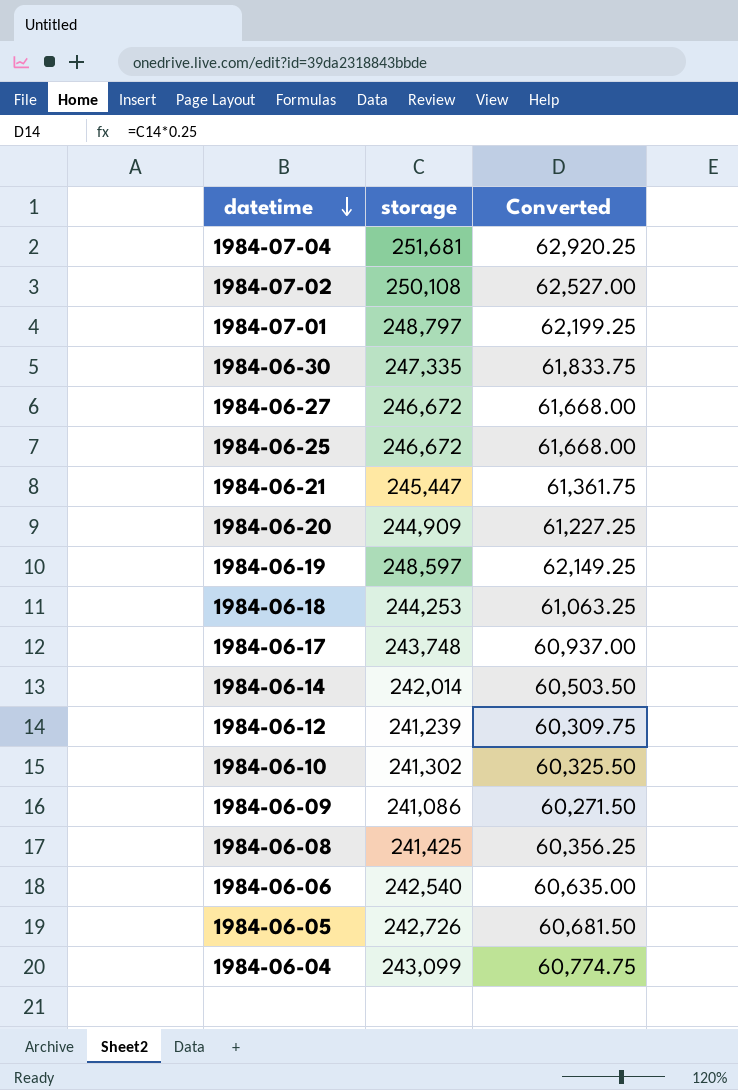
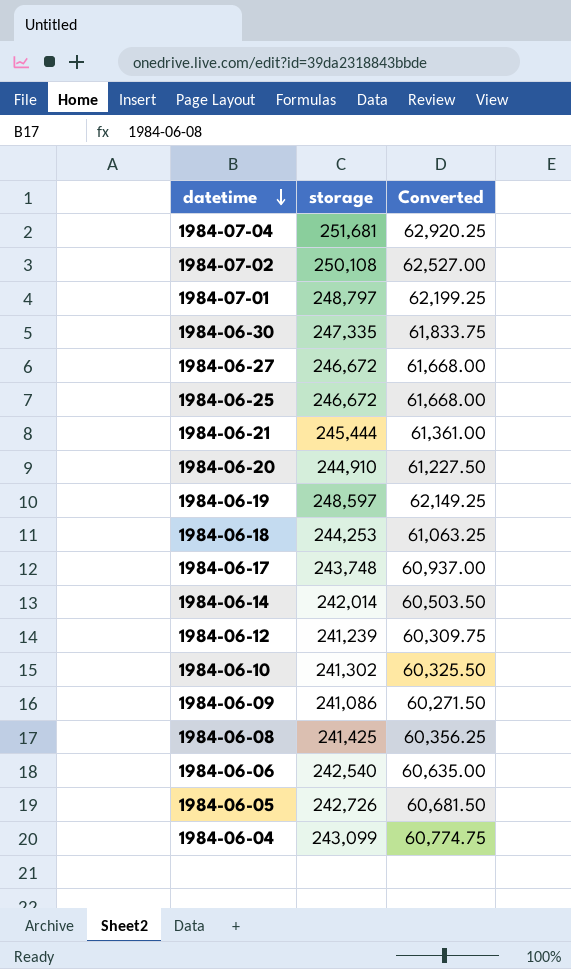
1984-06-21 | storage: 245,447 -> 245,444
1984-06-21 | Converted: 61,361.75 -> 61,361.00
1984-06-20 | storage: 244,909 -> 244,910
1984-06-20 | Converted: 61,227.25 -> 61,227.50

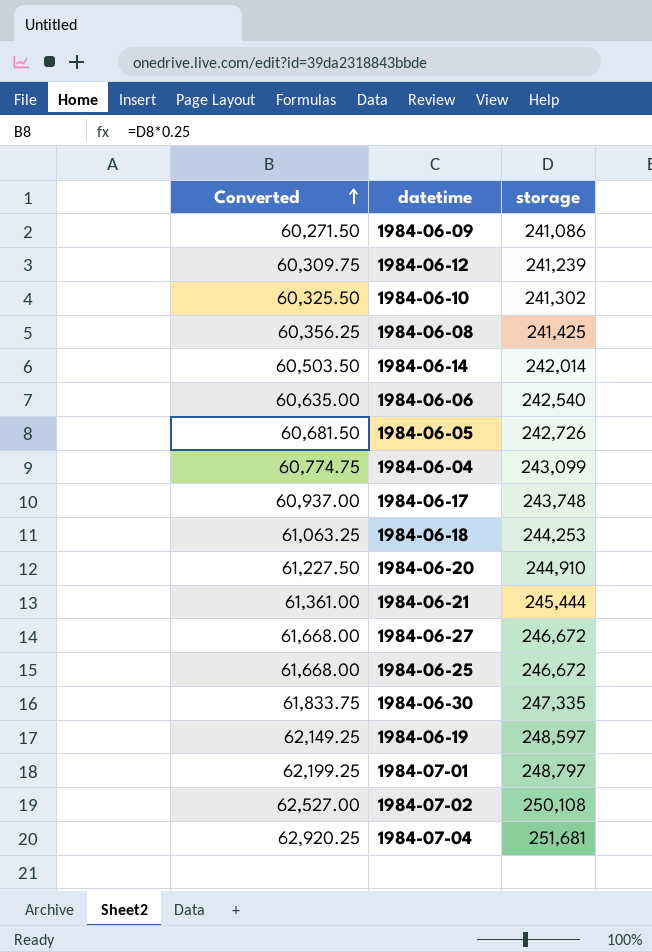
row order: datetime descending -> Converted ascending
column Converted | position: 3 -> 1

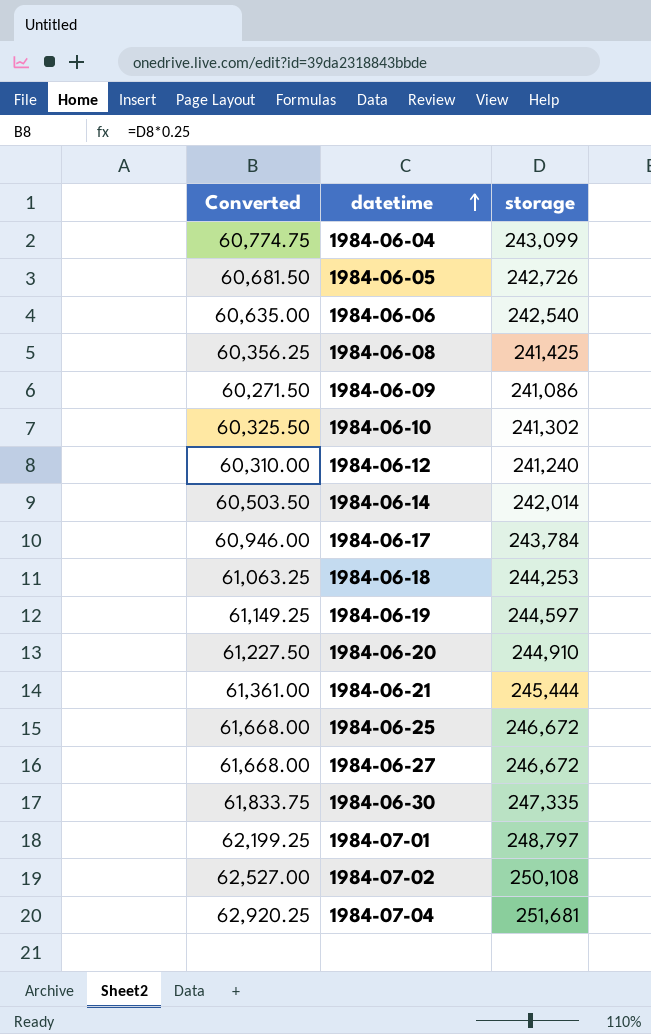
row order: Converted ascending -> datetime ascending
1984-06-12 | Converted: 60,309.75 -> 60,310.00
1984-06-12 | storage: 241,239 -> 241,240
1984-06-17 | Converted: 60,937.00 -> 60,946.00
1984-06-17 | storage: 243,748 -> 243,784
1984-06-19 | Converted: 62,149.25 -> 61,149.25
1984-06-19 | storage: 248,597 -> 244,597

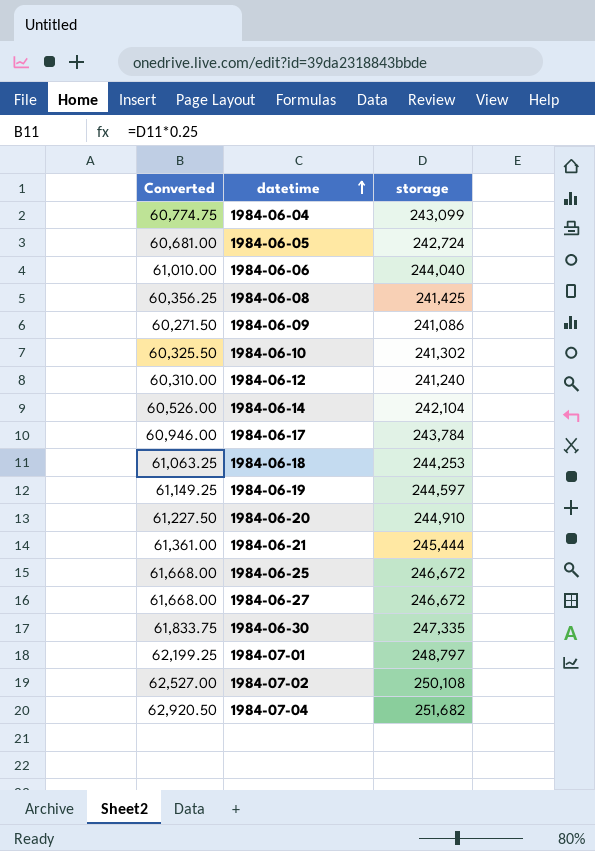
1984-06-05 | Converted: 60,681.50 -> 60,681.00
1984-06-05 | storage: 242,726 -> 242,724
1984-06-06 | Converted: 60,635.00 -> 61,010.00
1984-06-06 | storage: 242,540 -> 244,040
1984-06-14 | Converted: 60,503.50 -> 60,526.00
1984-06-14 | storage: 242,014 -> 242,104
1984-07-04 | Converted: 62,920.25 -> 62,920.50
1984-07-04 | storage: 251,681 -> 251,682

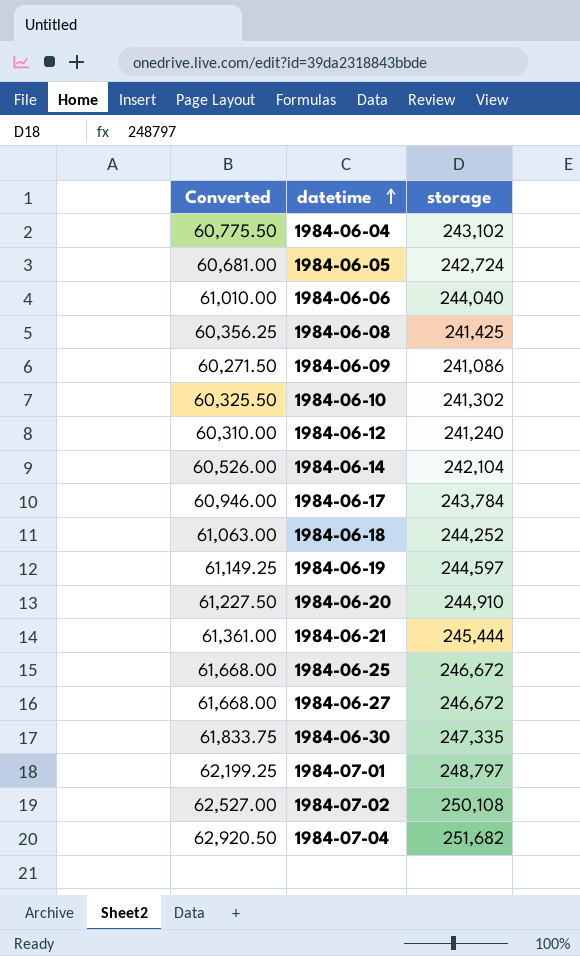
1984-06-04 | Converted: 60,774.75 -> 60,775.50
1984-06-04 | storage: 243,099 -> 243,102
1984-06-18 | Converted: 61,063.25 -> 61,063.00
1984-06-18 | storage: 244,253 -> 244,252

